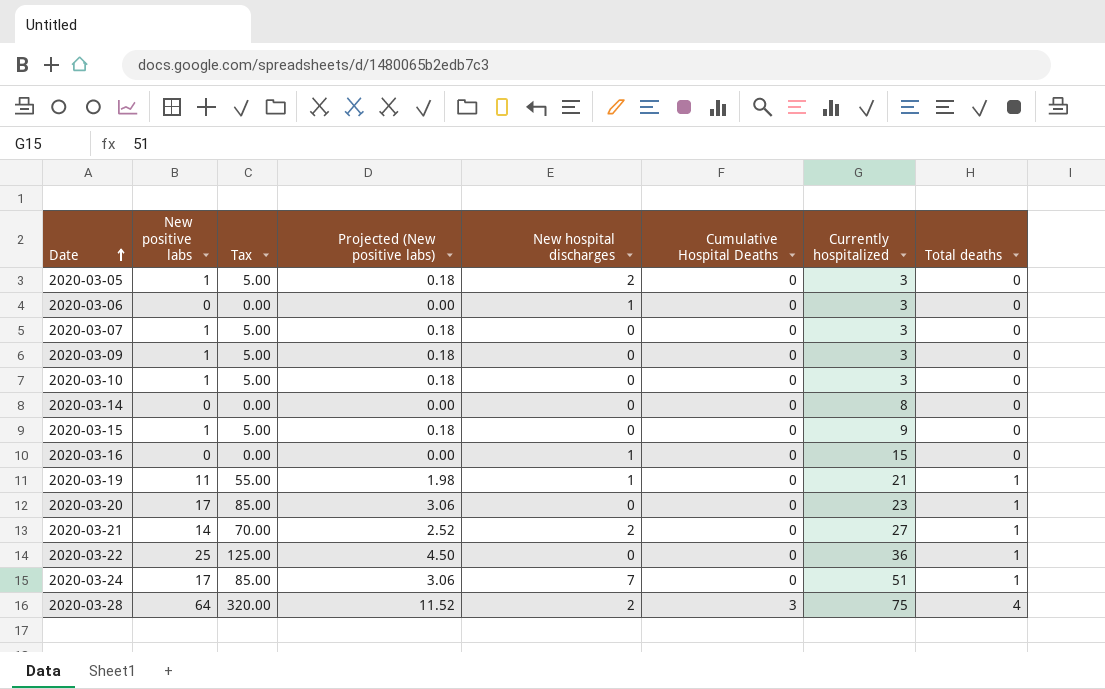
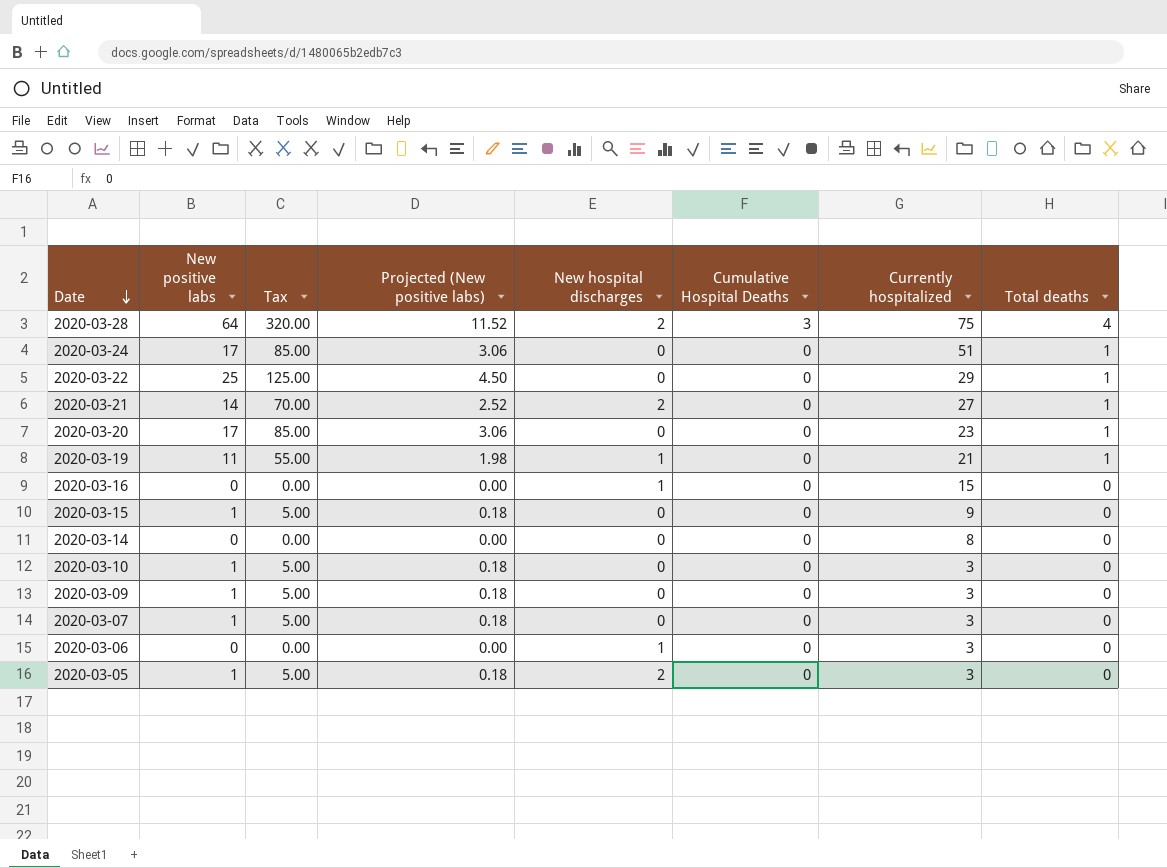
row order: Date ascending -> Date descending
2020-03-24 | New hospital discharges: 7 -> 0
2020-03-22 | Currently hospitalized: 36 -> 29

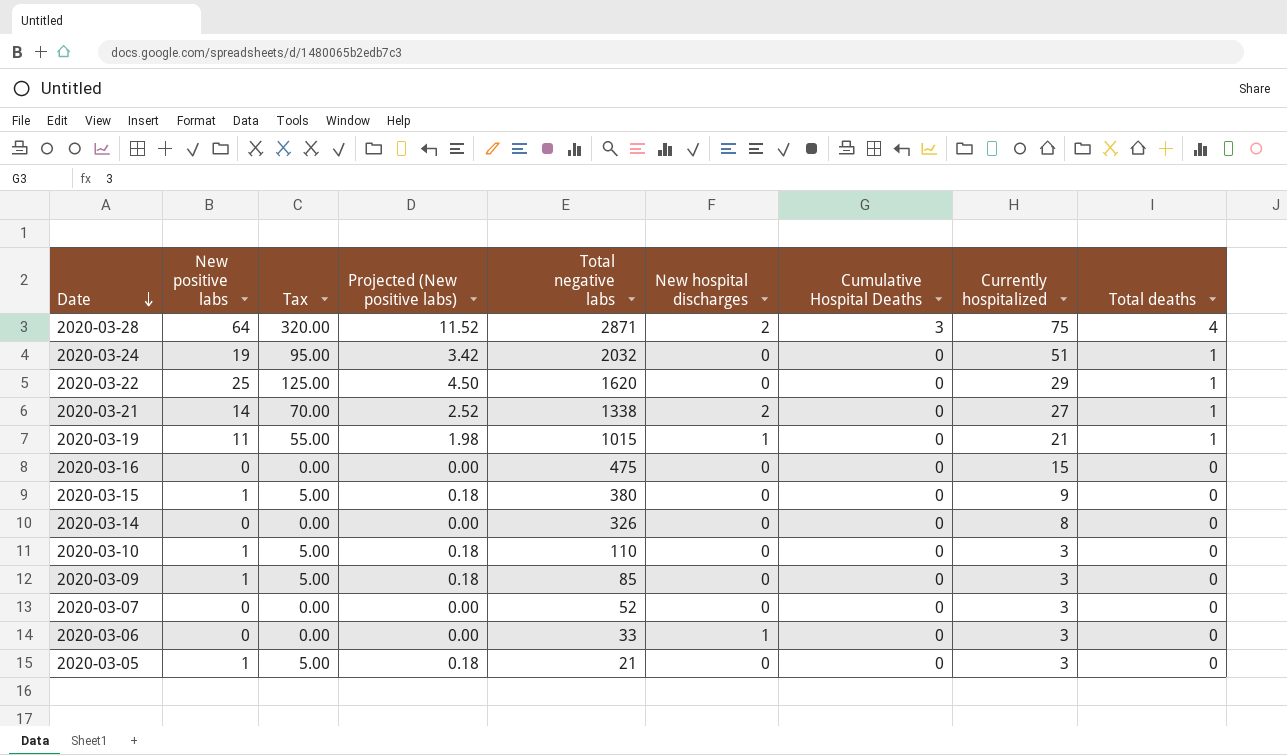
column Total negative labs | position: none -> 5
row 2020-03-20: 17 | 85.00 | 3.06 | 0 | 0 | 23 | 1 -> none
2020-03-24 | New positive labs: 17 -> 19
2020-03-24 | Tax: 85.00 -> 95.00
2020-03-24 | Projected (New positive labs): 3.06 -> 3.42
2020-03-16 | New hospital discharges: 1 -> 0
2020-03-07 | New positive labs: 1 -> 0
2020-03-07 | Tax: 5.00 -> 0.00
2020-03-07 | Projected (New positive labs): 0.18 -> 0.00
2020-03-05 | New hospital discharges: 2 -> 0

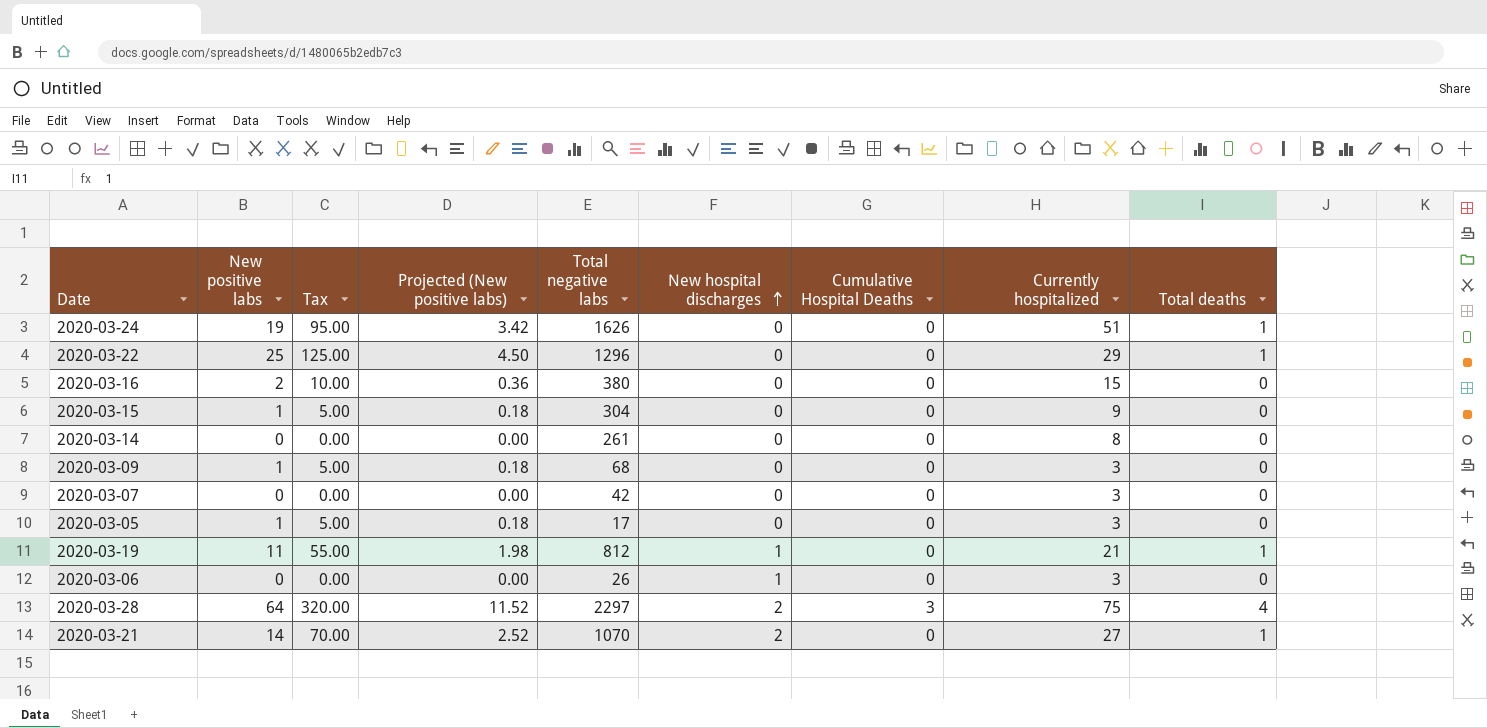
row order: Date descending -> New hospital discharges ascending
row 2020-03-10: 1 | 5.00 | 0.18 | 110 | 0 | 0 | 3 | 0 -> none
2020-03-24 | Total negative labs: 2032 -> 1626
2020-03-22 | Total negative labs: 1620 -> 1296
2020-03-16 | New positive labs: 0 -> 2
2020-03-16 | Tax: 0.00 -> 10.00
2020-03-16 | Projected (New positive labs): 0.00 -> 0.36
2020-03-16 | Total negative labs: 475 -> 380
2020-03-15 | Total negative labs: 380 -> 304
2020-03-14 | Total negative labs: 326 -> 261
2020-03-09 | Total negative labs: 85 -> 68
2020-03-07 | Total negative labs: 52 -> 42
2020-03-05 | Total negative labs: 21 -> 17
2020-03-19 | Total negative labs: 1015 -> 812
2020-03-06 | Total negative labs: 33 -> 26
2020-03-28 | Total negative labs: 2871 -> 2297
2020-03-21 | Total negative labs: 1338 -> 1070

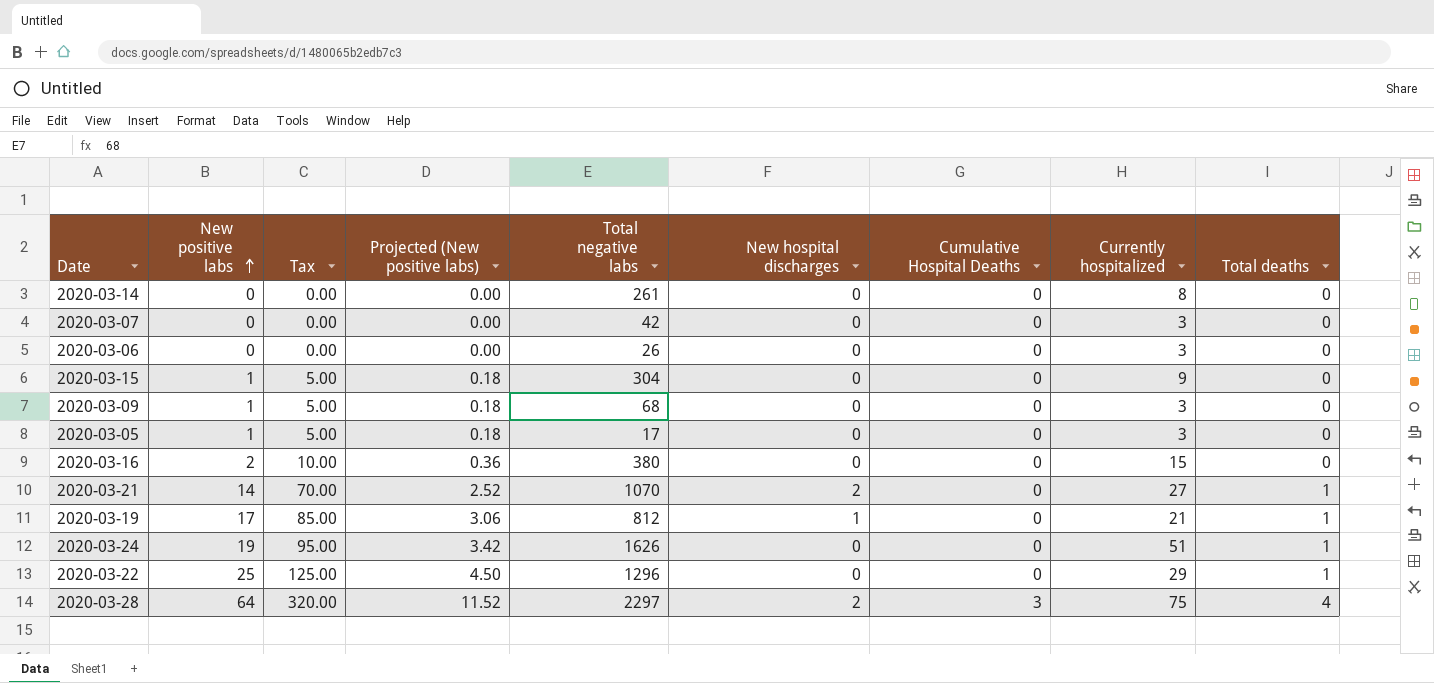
row order: New hospital discharges ascending -> New positive labs ascending
2020-03-06 | New hospital discharges: 1 -> 0
2020-03-19 | New positive labs: 11 -> 17
2020-03-19 | Tax: 55.00 -> 85.00
2020-03-19 | Projected (New positive labs): 1.98 -> 3.06

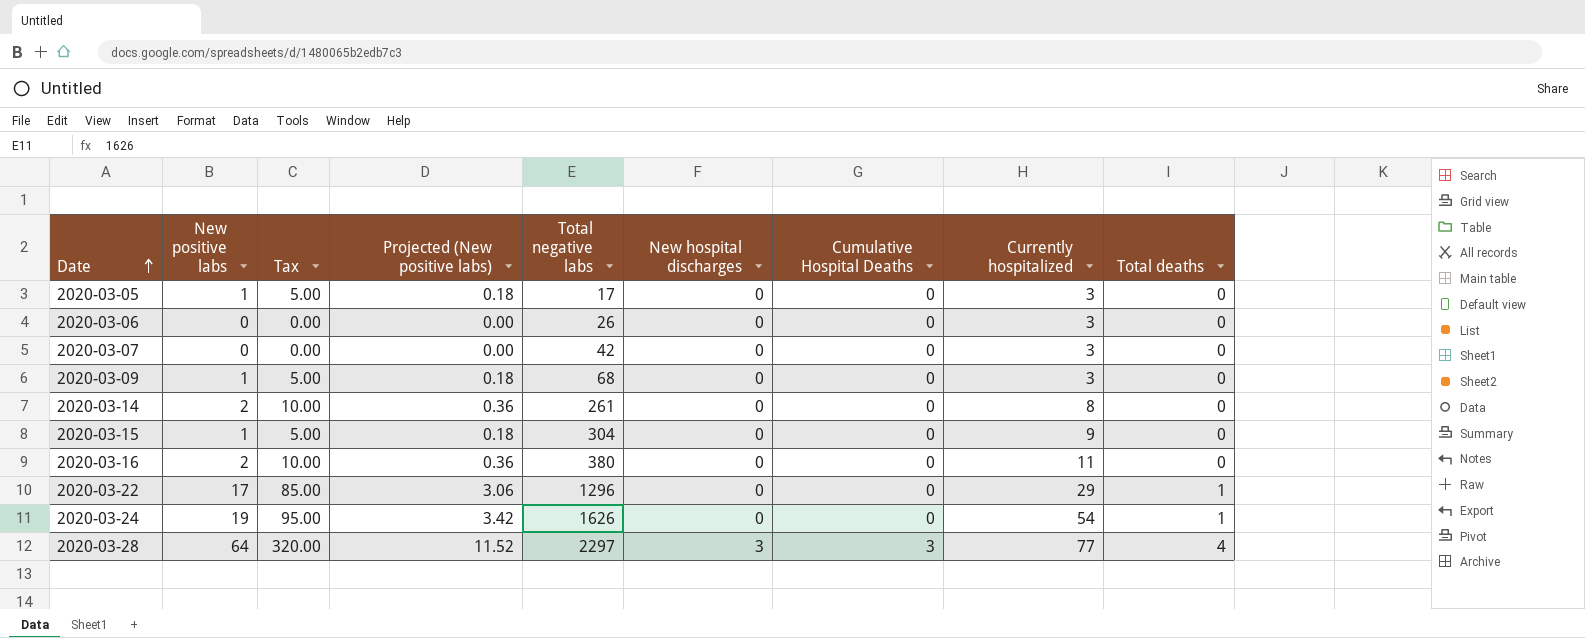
row order: New positive labs ascending -> Date ascending
row 2020-03-21: 14 | 70.00 | 2.52 | 1070 | 2 | 0 | 27 | 1 -> none
row 2020-03-19: 17 | 85.00 | 3.06 | 812 | 1 | 0 | 21 | 1 -> none
2020-03-14 | New positive labs: 0 -> 2
2020-03-14 | Tax: 0.00 -> 10.00
2020-03-14 | Projected (New positive labs): 0.00 -> 0.36
2020-03-16 | Currently hospitalized: 15 -> 11
2020-03-22 | New positive labs: 25 -> 17
2020-03-22 | Tax: 125.00 -> 85.00
2020-03-22 | Projected (New positive labs): 4.50 -> 3.06
2020-03-24 | Currently hospitalized: 51 -> 54
2020-03-28 | New hospital discharges: 2 -> 3
2020-03-28 | Currently hospitalized: 75 -> 77

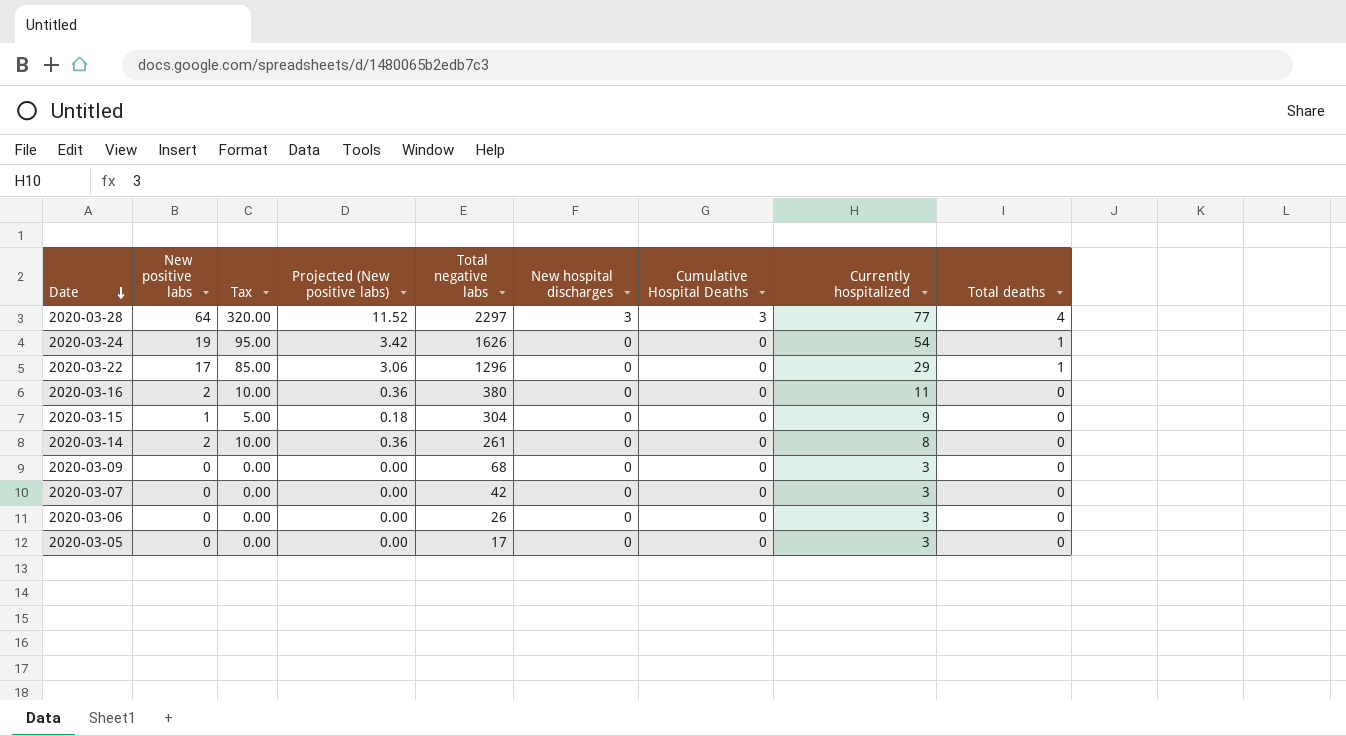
row order: Date ascending -> Date descending
2020-03-09 | New positive labs: 1 -> 0
2020-03-09 | Tax: 5.00 -> 0.00
2020-03-09 | Projected (New positive labs): 0.18 -> 0.00
2020-03-05 | New positive labs: 1 -> 0
2020-03-05 | Tax: 5.00 -> 0.00
2020-03-05 | Projected (New positive labs): 0.18 -> 0.00

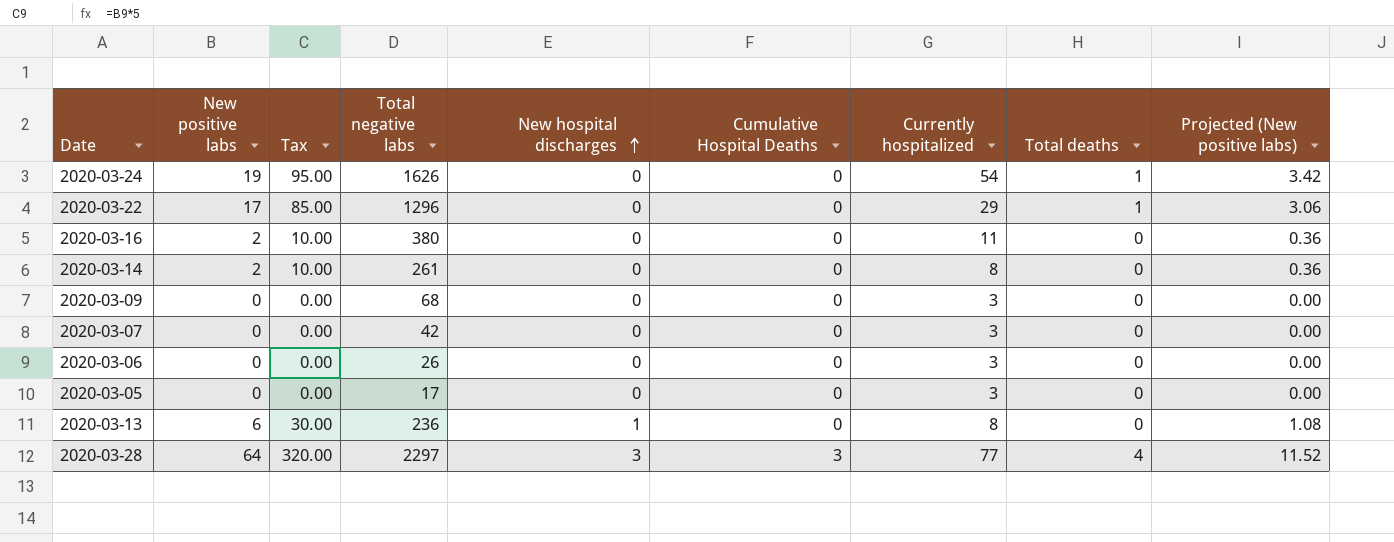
row order: Date descending -> New hospital discharges ascending
column Projected (New positive labs) | position: 4 -> 9
row 2020-03-15: 1 | 5.00 | 0.18 | 304 | 0 | 0 | 9 | 0 -> none
row 2020-03-13: none -> 6 | 30.00 | 236 | 1 | 0 | 8 | 0 | 1.08

